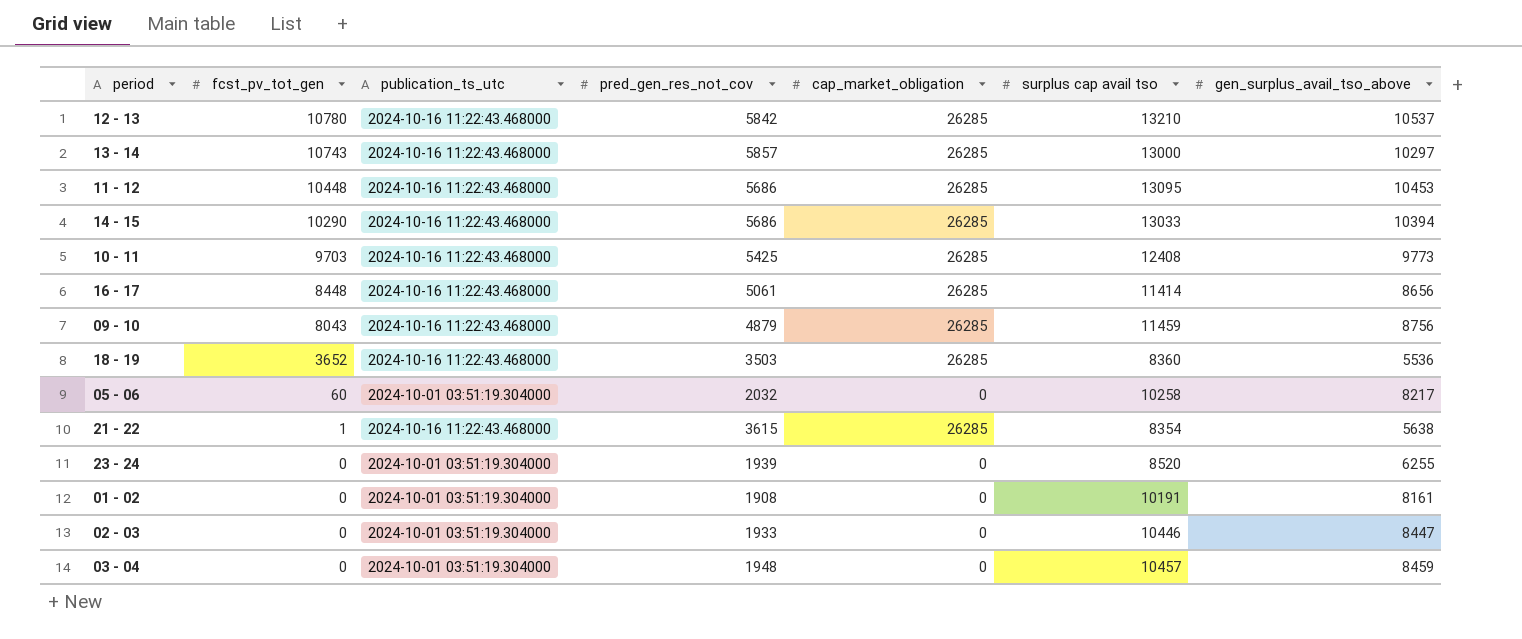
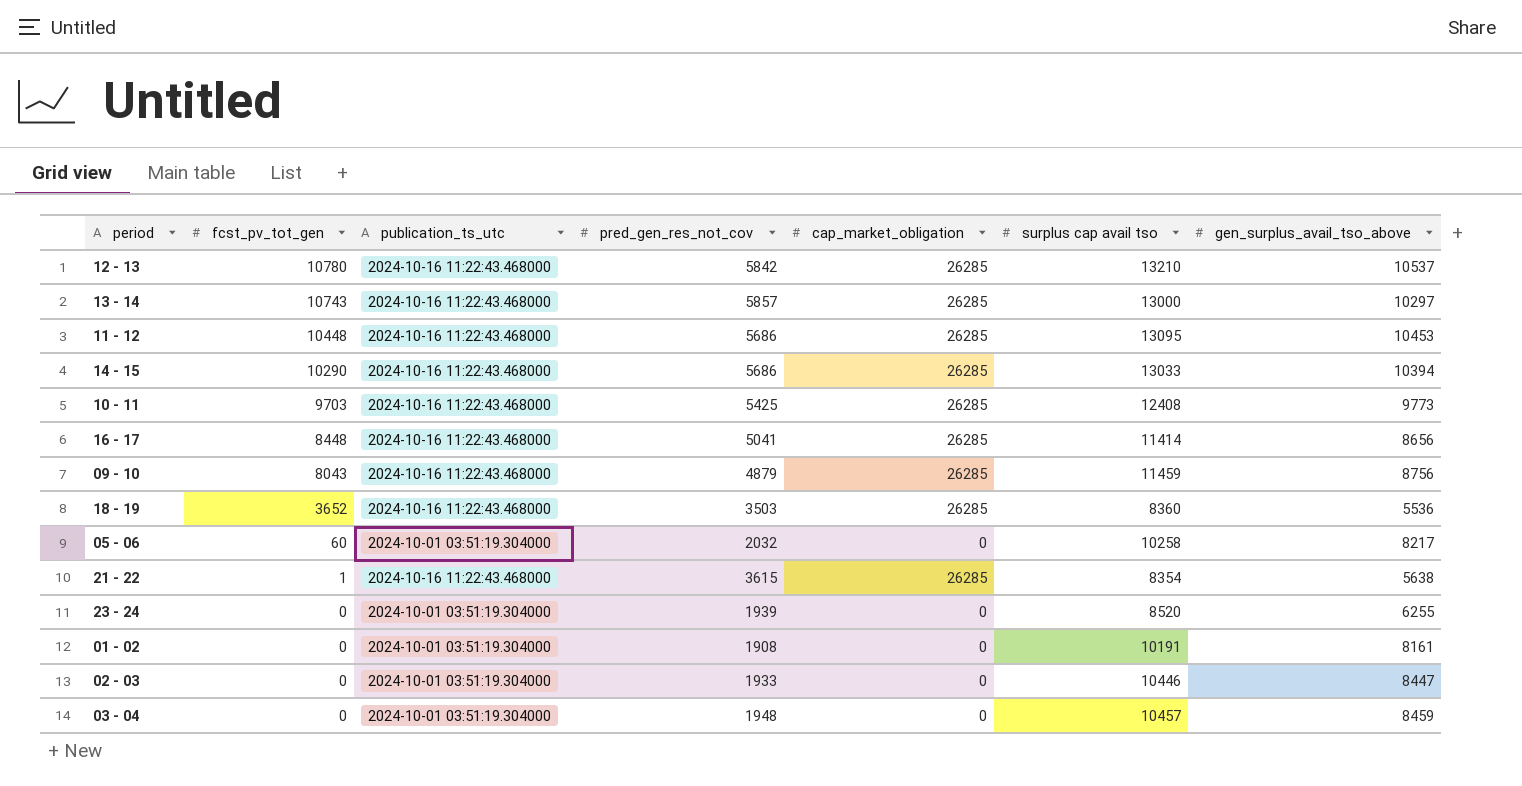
16 - 17 | pred_gen_res_not_cov: 5061 -> 5041

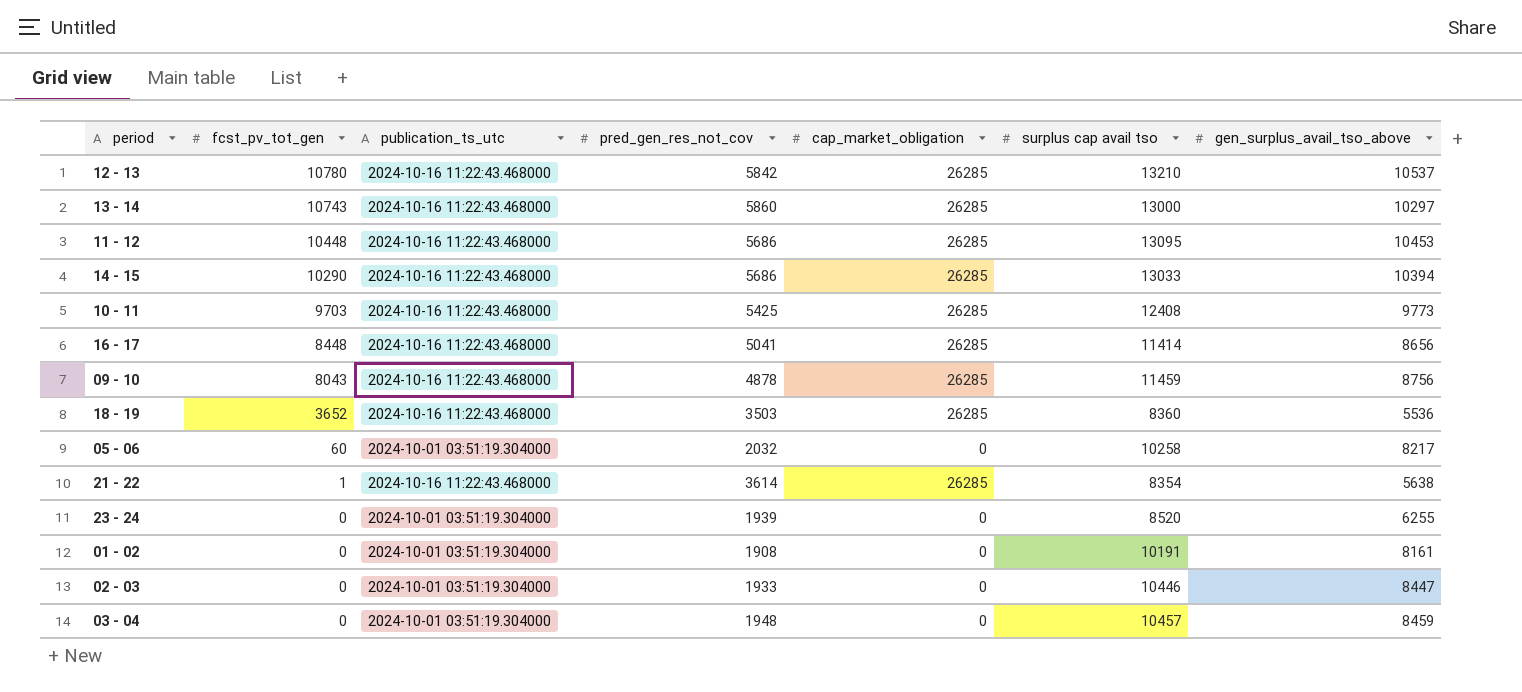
13 - 14 | pred_gen_res_not_cov: 5857 -> 5860
09 - 10 | pred_gen_res_not_cov: 4879 -> 4878
21 - 22 | pred_gen_res_not_cov: 3615 -> 3614

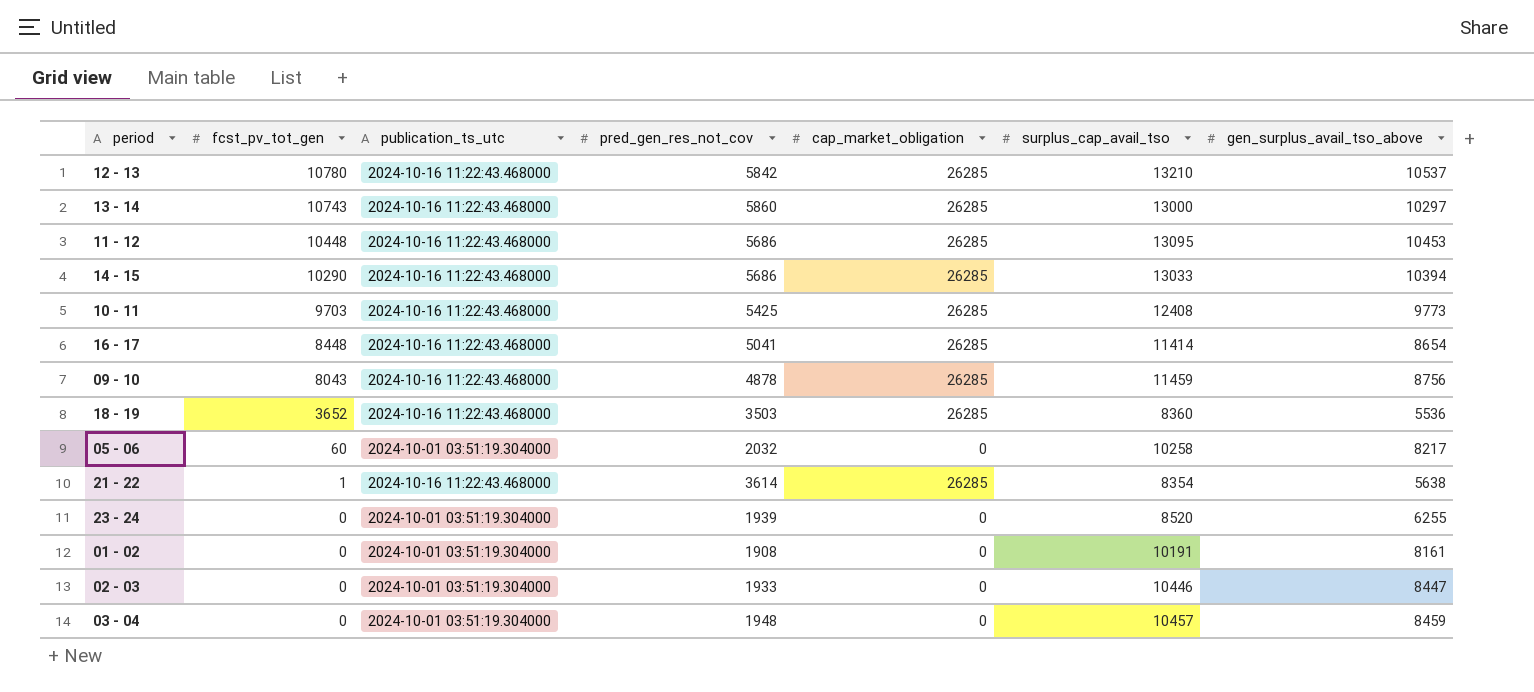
column name: surplus cap avail tso -> surplus_cap_avail_tso
16 - 17 | gen_surplus_avail_tso_above: 8656 -> 8654

